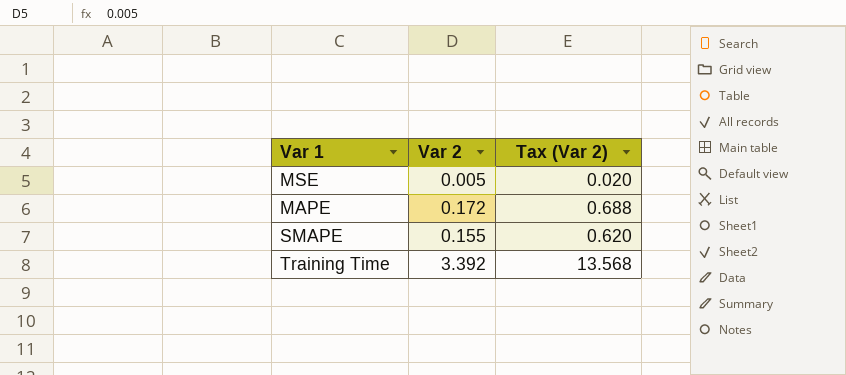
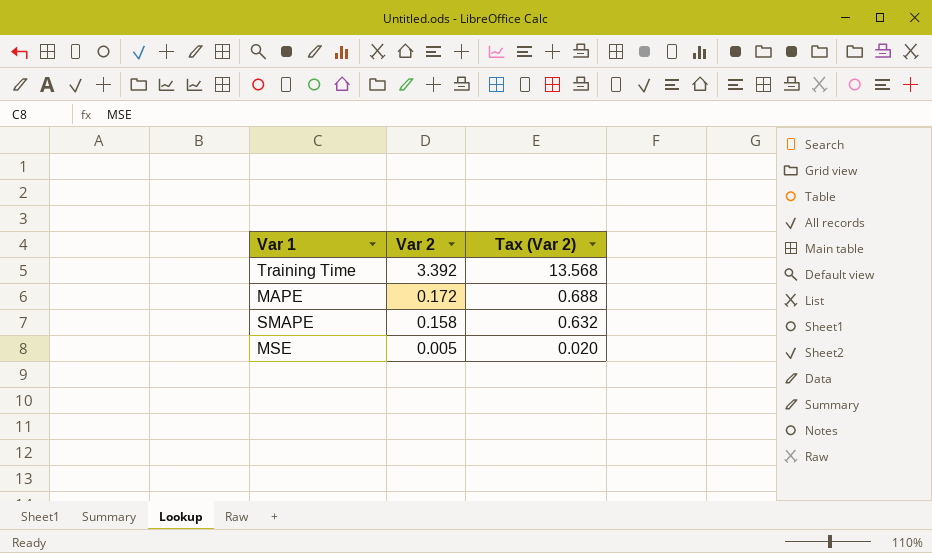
row order: none -> Var 2 descending
SMAPE | Var 2: 0.155 -> 0.158
SMAPE | Tax (Var 2): 0.620 -> 0.632

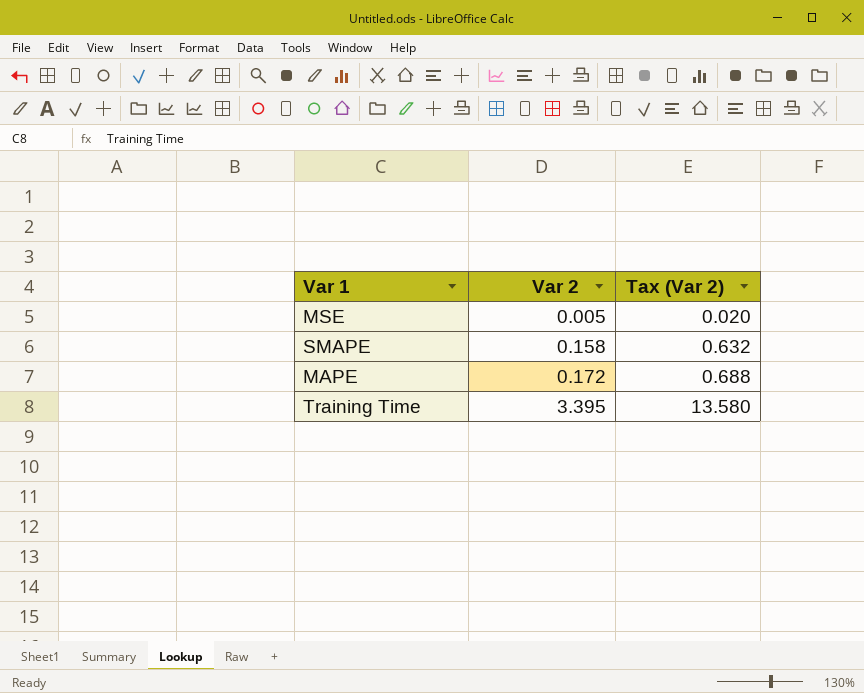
row order: Var 2 descending -> Var 2 ascending
Training Time | Var 2: 3.392 -> 3.395
Training Time | Tax (Var 2): 13.568 -> 13.580

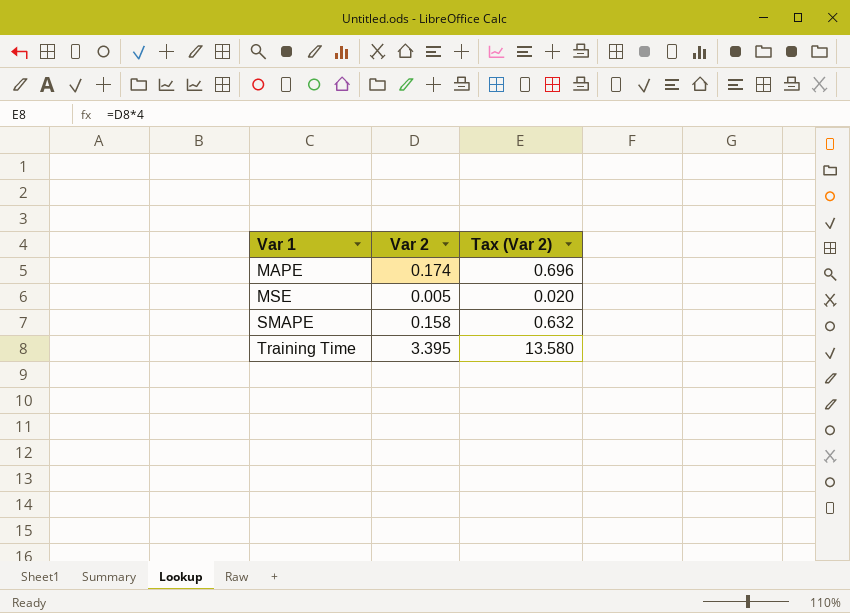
row order: Var 2 ascending -> Var 1 ascending
MAPE | Var 2: 0.172 -> 0.174
MAPE | Tax (Var 2): 0.688 -> 0.696

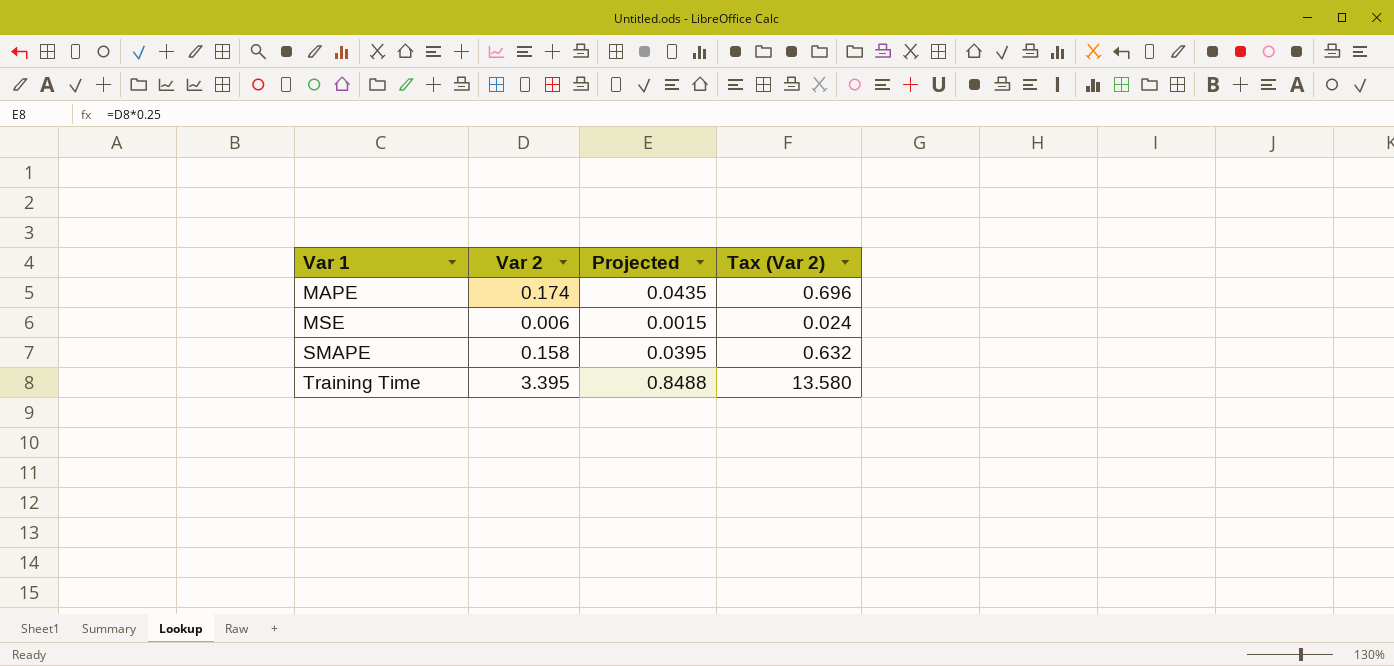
column Projected | formula: none -> [Var 2] * 0.25
MSE | Var 2: 0.005 -> 0.006
MSE | Tax (Var 2): 0.020 -> 0.024

